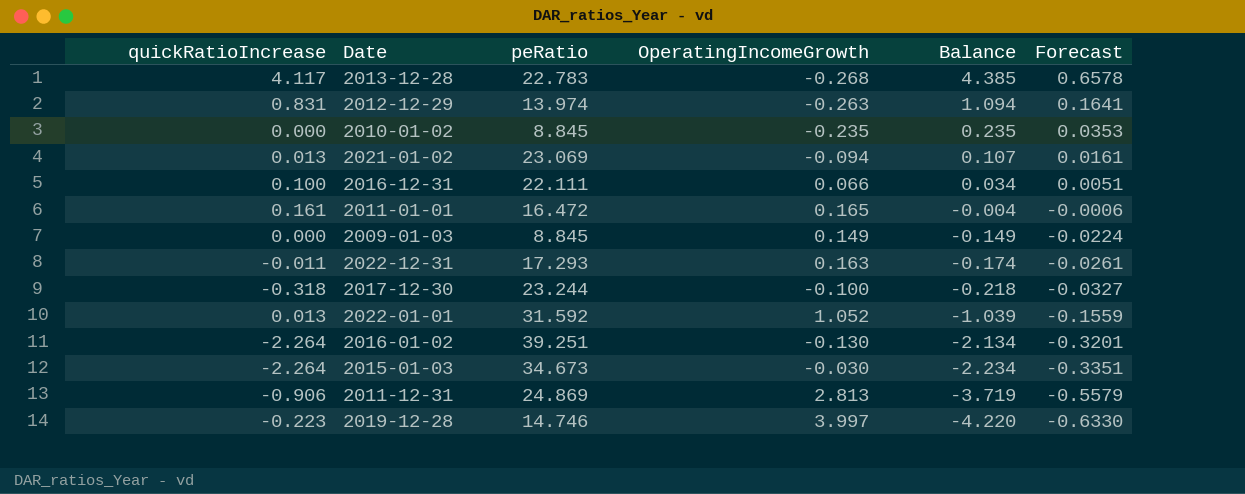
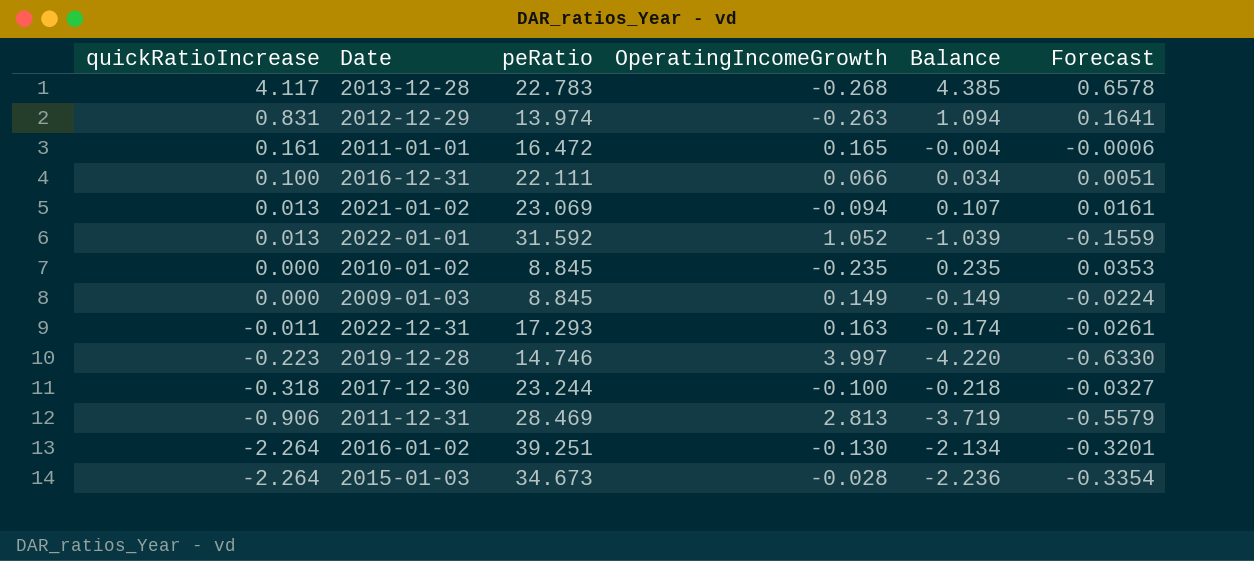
row order: Balance descending -> quickRatioIncrease descending
2011-12-31 | peRatio: 24.869 -> 28.469
2015-01-03 | OperatingIncomeGrowth: -0.030 -> -0.028
2015-01-03 | Balance: -2.234 -> -2.236
2015-01-03 | Forecast: -0.3351 -> -0.3354

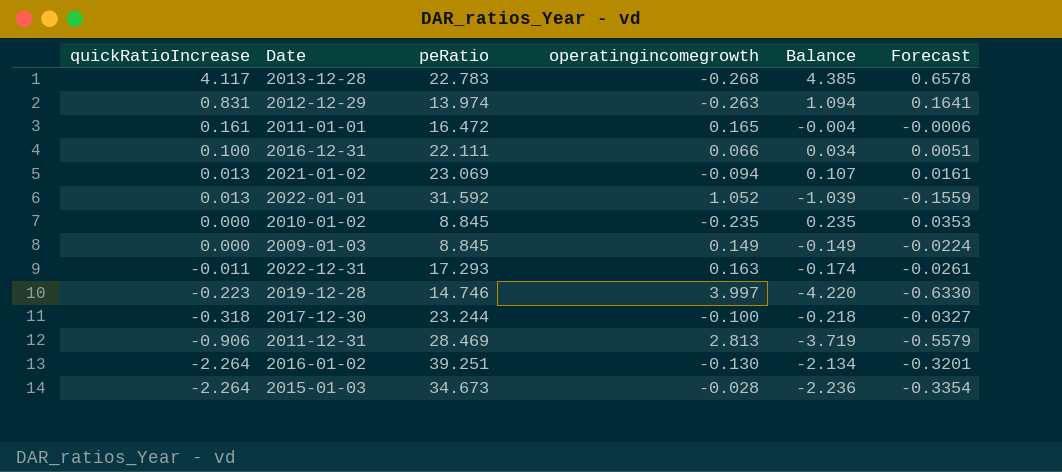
column name: OperatingIncomeGrowth -> operatingincomegrowth

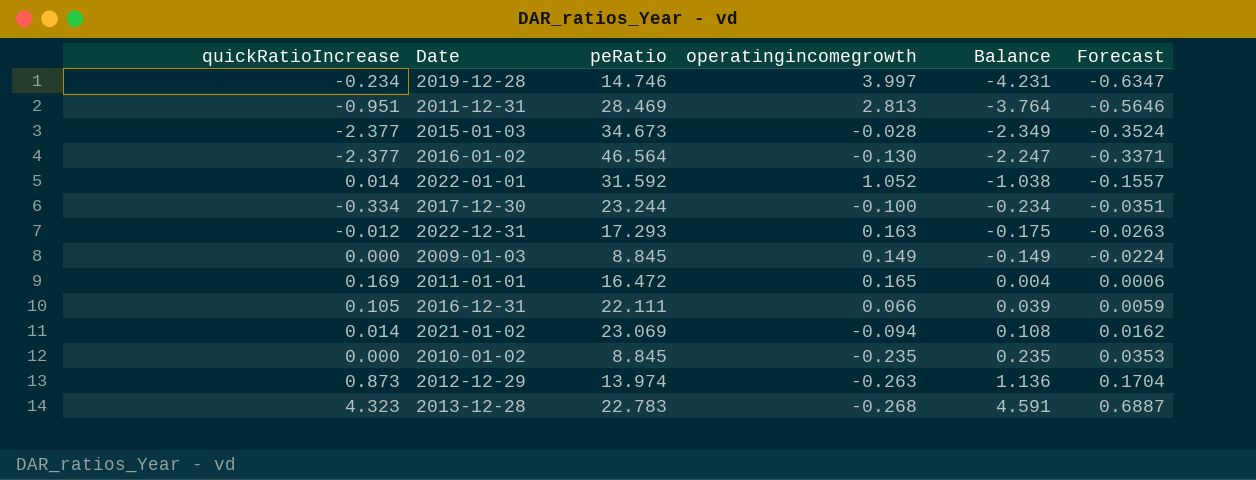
row order: quickRatioIncrease descending -> Balance ascending
2019-12-28 | quickRatioIncrease: -0.223 -> -0.234
2019-12-28 | Balance: -4.220 -> -4.231
2019-12-28 | Forecast: -0.6330 -> -0.6347
2011-12-31 | quickRatioIncrease: -0.906 -> -0.951
2011-12-31 | Balance: -3.719 -> -3.764
2011-12-31 | Forecast: -0.5579 -> -0.5646
2015-01-03 | quickRatioIncrease: -2.264 -> -2.377
2015-01-03 | Balance: -2.236 -> -2.349
2015-01-03 | Forecast: -0.3354 -> -0.3524
2016-01-02 | quickRatioIncrease: -2.264 -> -2.377
2016-01-02 | peRatio: 39.251 -> 46.564
2016-01-02 | Balance: -2.134 -> -2.247
2016-01-02 | Forecast: -0.3201 -> -0.3371
2022-01-01 | quickRatioIncrease: 0.013 -> 0.014
2022-01-01 | Balance: -1.039 -> -1.038
2022-01-01 | Forecast: -0.1559 -> -0.1557
2017-12-30 | quickRatioIncrease: -0.318 -> -0.334
2017-12-30 | Balance: -0.218 -> -0.234
2017-12-30 | Forecast: -0.0327 -> -0.0351
2022-12-31 | quickRatioIncrease: -0.011 -> -0.012
2022-12-31 | Balance: -0.174 -> -0.175
2022-12-31 | Forecast: -0.0261 -> -0.0263
2011-01-01 | quickRatioIncrease: 0.161 -> 0.169
2011-01-01 | Balance: -0.004 -> 0.004
2011-01-01 | Forecast: -0.0006 -> 0.0006
2016-12-31 | quickRatioIncrease: 0.100 -> 0.105
2016-12-31 | Balance: 0.034 -> 0.039
2016-12-31 | Forecast: 0.0051 -> 0.0059
2021-01-02 | quickRatioIncrease: 0.013 -> 0.014
2021-01-02 | Balance: 0.107 -> 0.108
2021-01-02 | Forecast: 0.0161 -> 0.0162
2012-12-29 | quickRatioIncrease: 0.831 -> 0.873
2012-12-29 | Balance: 1.094 -> 1.136
2012-12-29 | Forecast: 0.1641 -> 0.1704
2013-12-28 | quickRatioIncrease: 4.117 -> 4.323
2013-12-28 | Balance: 4.385 -> 4.591
2013-12-28 | Forecast: 0.6578 -> 0.6887

